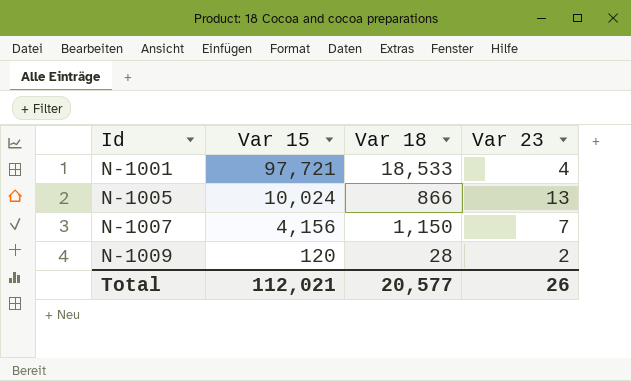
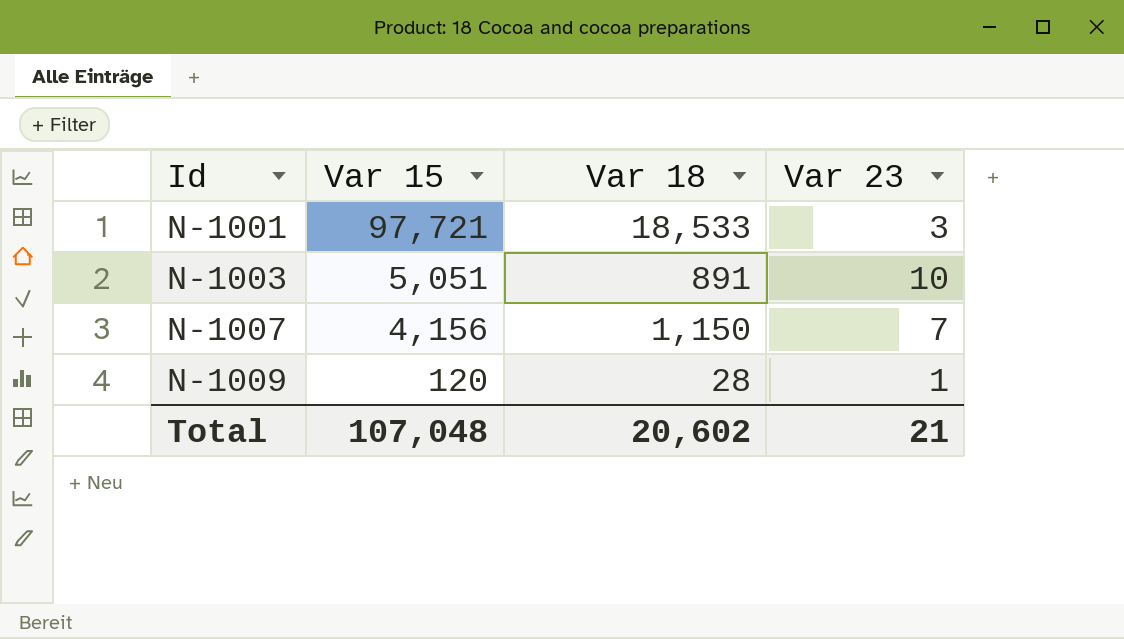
row N-1005: 10,024 | 866 | 13 -> none
N-1001 | Var 23: 4 -> 3
row N-1003: none -> 5,051 | 891 | 10
N-1009 | Var 23: 2 -> 1
Total | Var 15: 112,021 -> 107,048
Total | Var 18: 20,577 -> 20,602
Total | Var 23: 26 -> 21

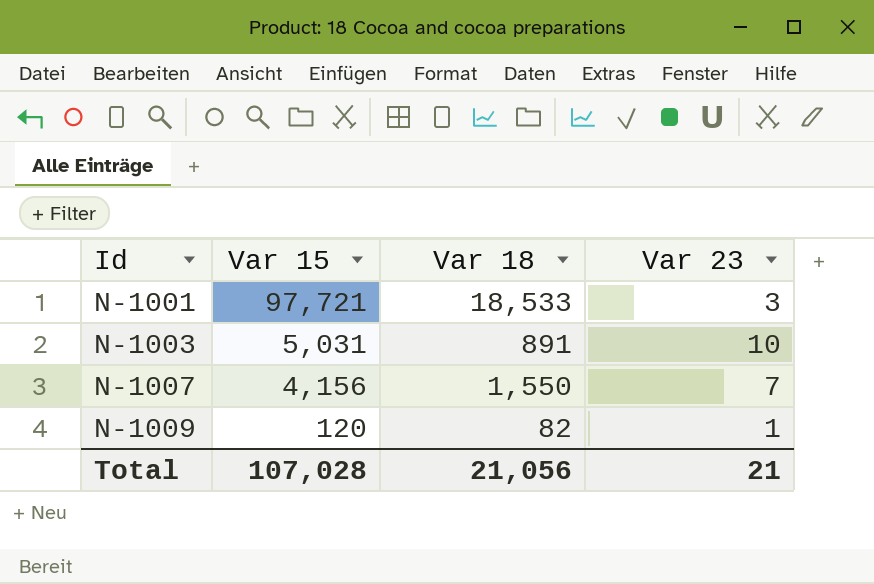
N-1003 | Var 15: 5,051 -> 5,031
N-1007 | Var 18: 1,150 -> 1,550
N-1009 | Var 18: 28 -> 82
Total | Var 15: 107,048 -> 107,028
Total | Var 18: 20,602 -> 21,056

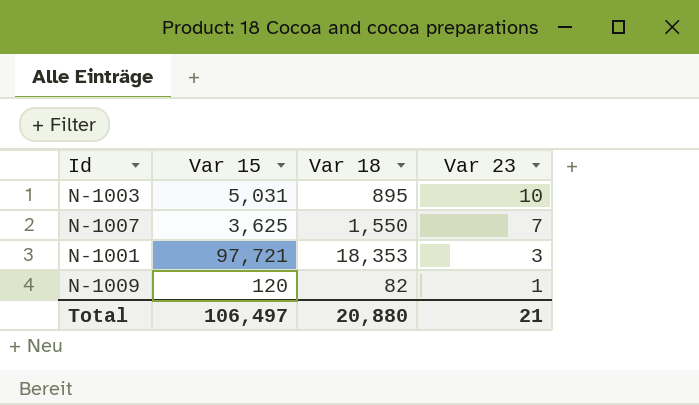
row order: Id ascending -> Var 23 descending
N-1003 | Var 18: 891 -> 895
N-1007 | Var 15: 4,156 -> 3,625
N-1001 | Var 18: 18,533 -> 18,353
Total | Var 15: 107,028 -> 106,497
Total | Var 18: 21,056 -> 20,880

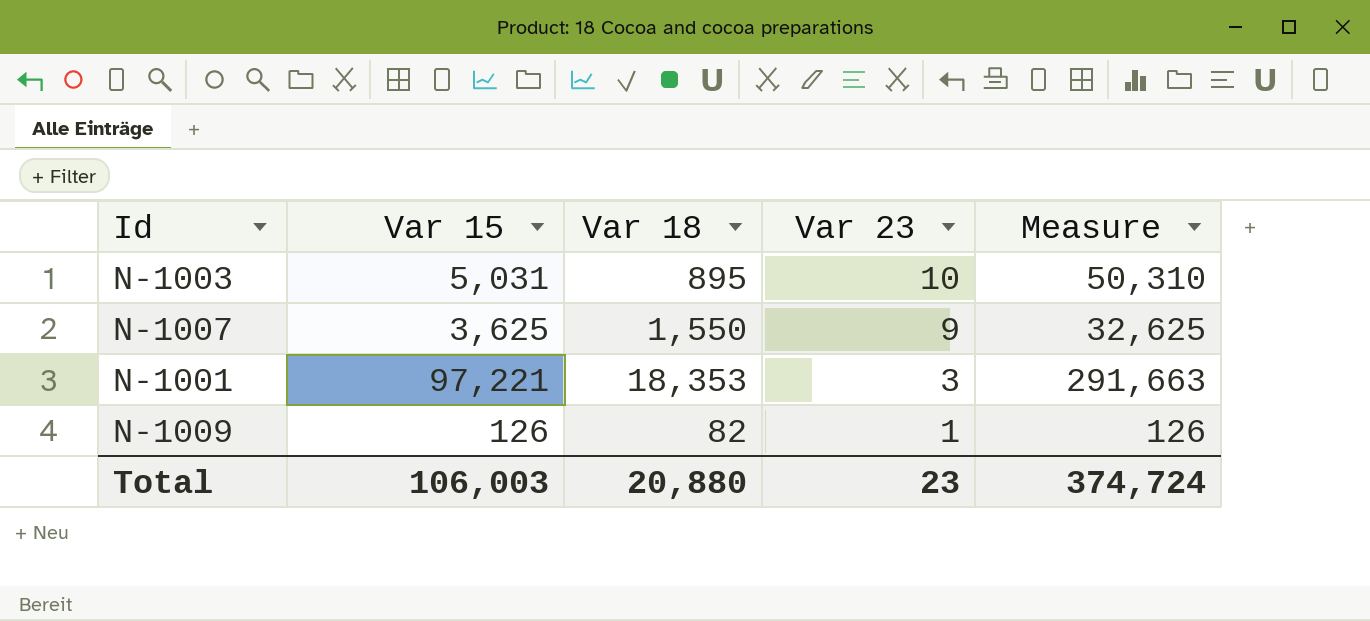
column Measure | formula: none -> [Var 15] * [Var 23]
N-1007 | Var 23: 7 -> 9
N-1001 | Var 15: 97,721 -> 97,221
N-1009 | Var 15: 120 -> 126
Total | Var 15: 106,497 -> 106,003
Total | Var 23: 21 -> 23

